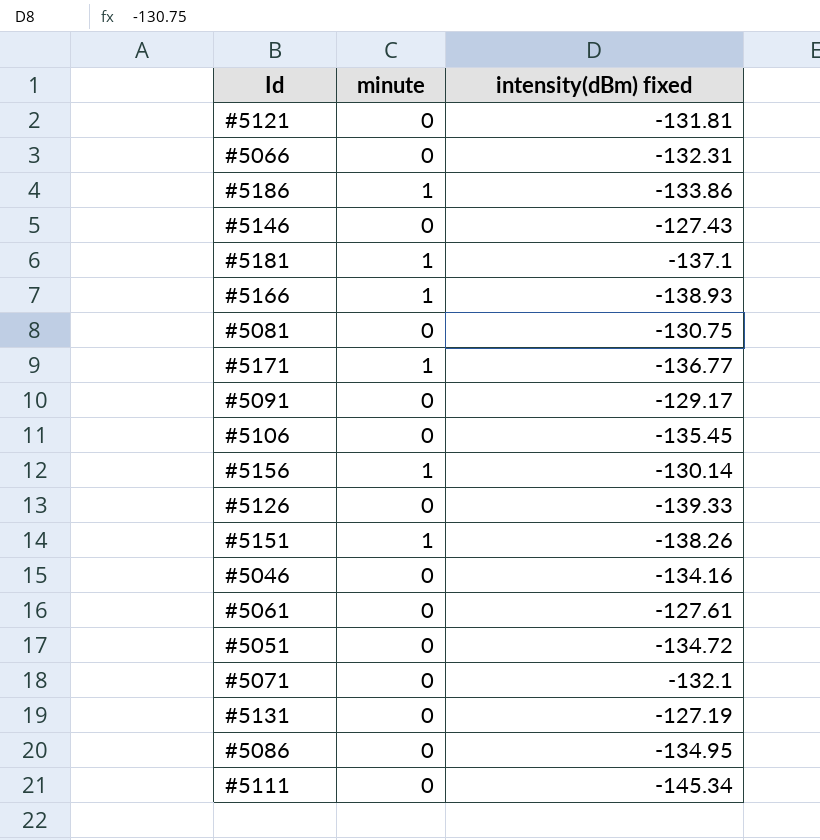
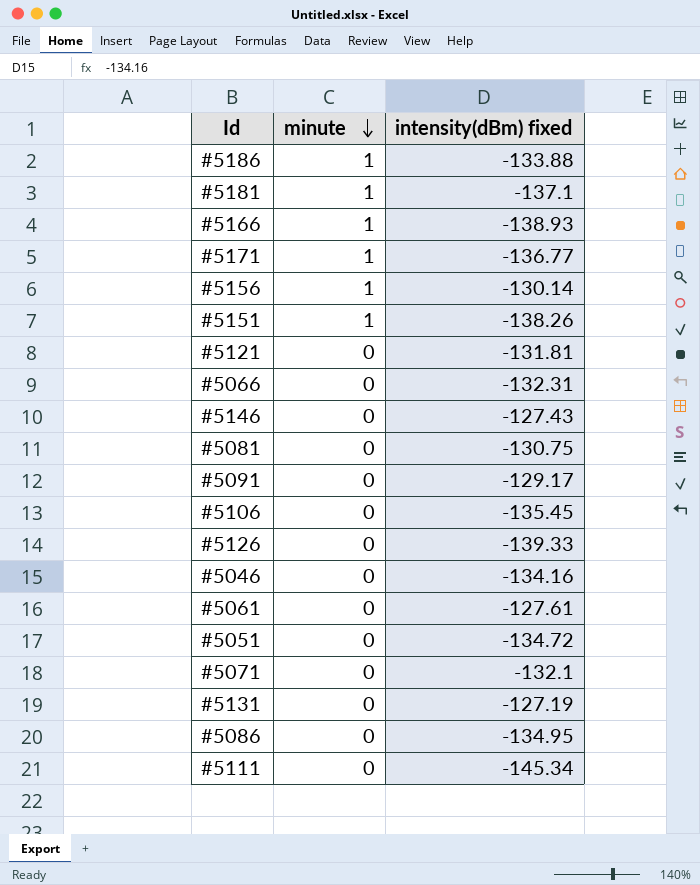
row order: none -> minute descending
#5186 | intensity(dBm) fixed: -133.86 -> -133.88

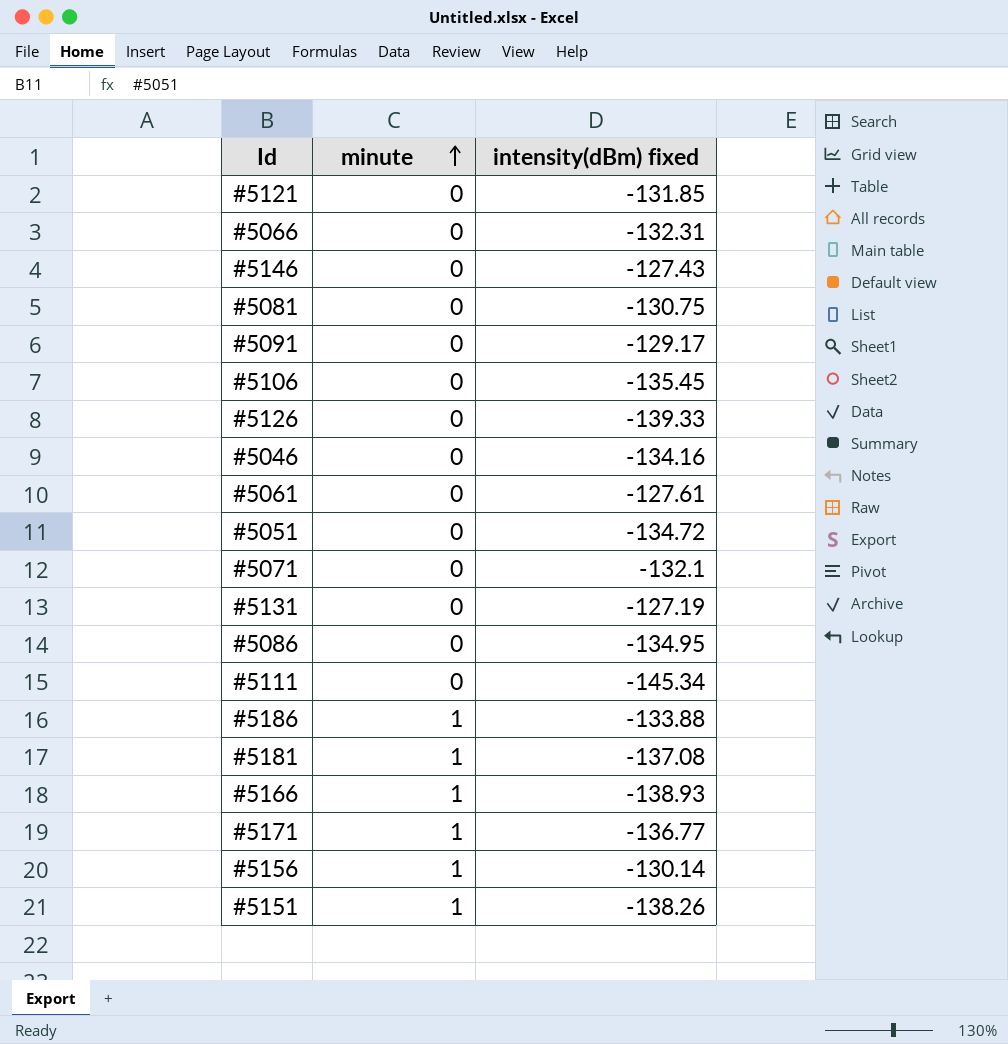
row order: minute descending -> minute ascending
#5121 | intensity(dBm) fixed: -131.81 -> -131.85
#5181 | intensity(dBm) fixed: -137.1 -> -137.08

